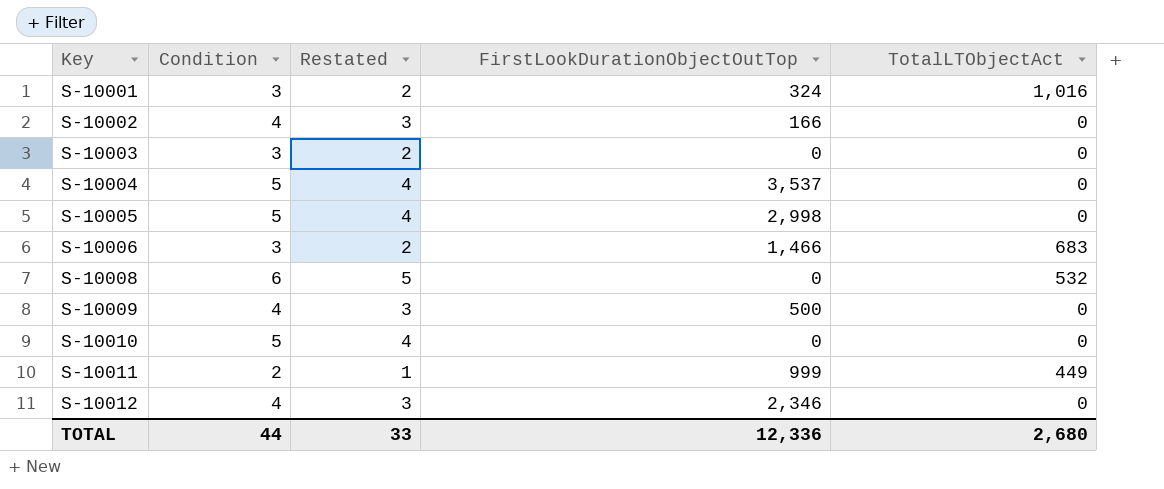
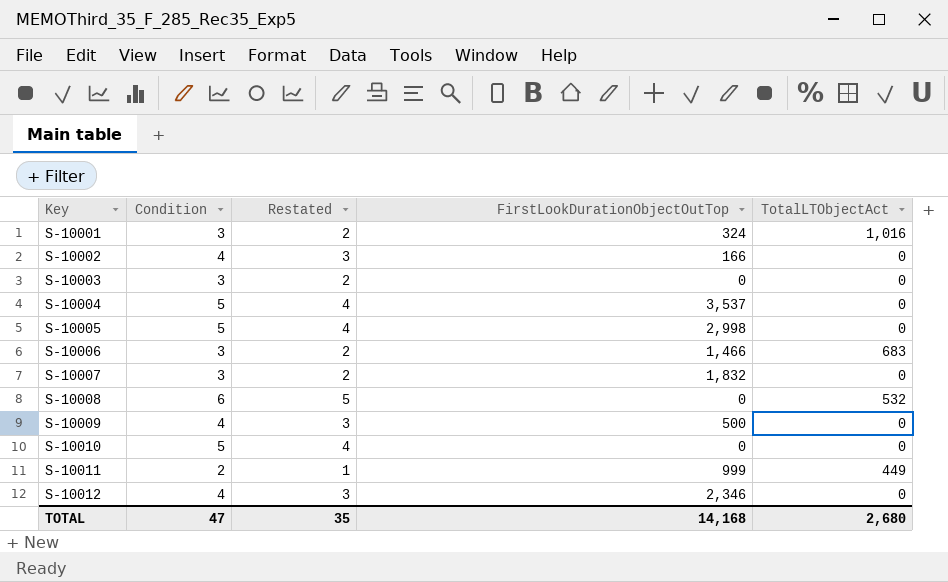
row S-10007: none -> 3 | 2 | 1,832 | 0
TOTAL | Condition: 44 -> 47
TOTAL | Restated: 33 -> 35
TOTAL | FirstLookDurationObjectOutTop: 12,336 -> 14,168

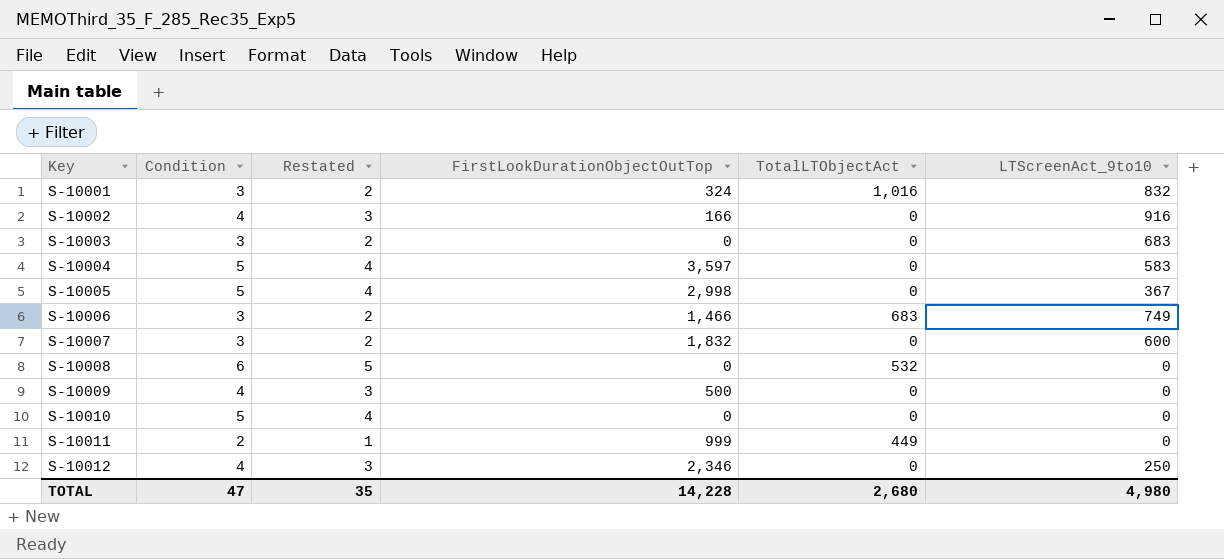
column LTScreenAct_9to10 | position: none -> 6
S-10004 | FirstLookDurationObjectOutTop: 3,537 -> 3,597
TOTAL | FirstLookDurationObjectOutTop: 14,168 -> 14,228

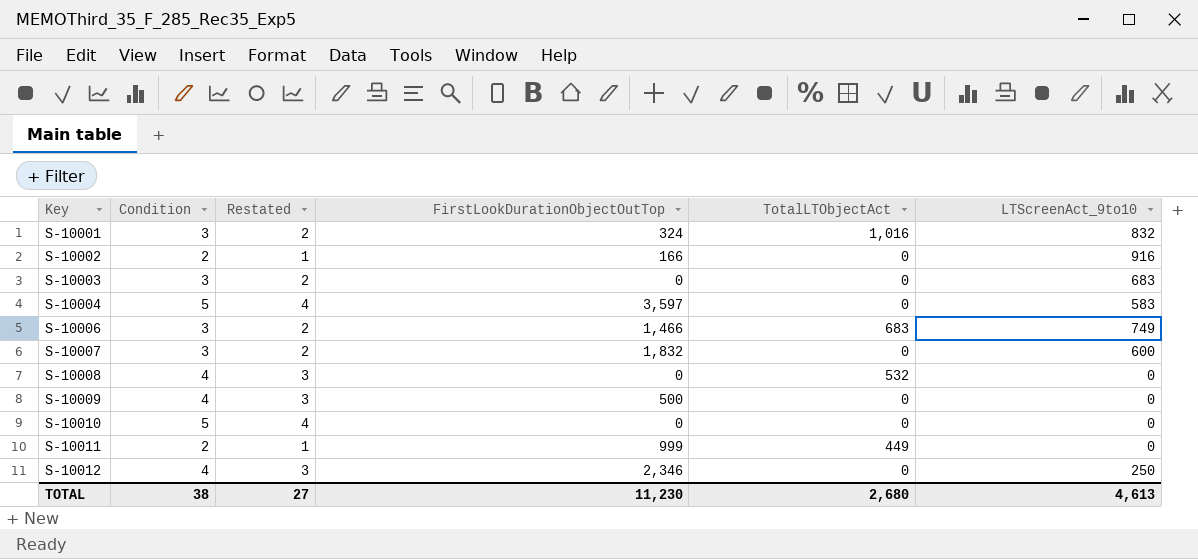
row S-10005: 5 | 4 | 2,998 | 0 | 367 -> none
S-10002 | Condition: 4 -> 2
S-10002 | Restated: 3 -> 1
S-10008 | Condition: 6 -> 4
S-10008 | Restated: 5 -> 3
TOTAL | Condition: 47 -> 38
TOTAL | Restated: 35 -> 27
TOTAL | FirstLookDurationObjectOutTop: 14,228 -> 11,230
TOTAL | LTScreenAct_9to10: 4,980 -> 4,613

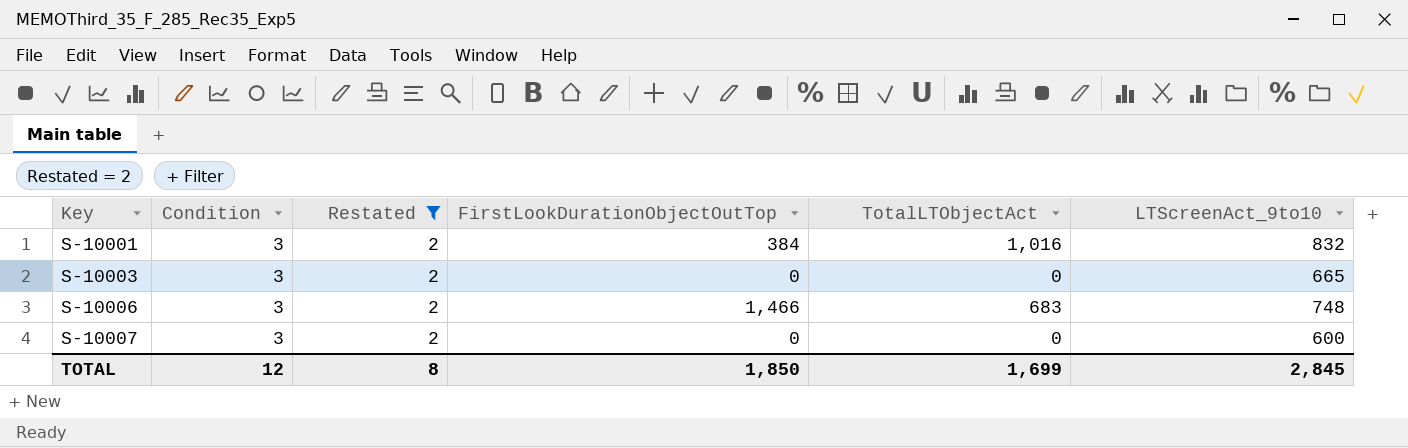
filter: none -> Restated = 2
S-10001 | FirstLookDurationObjectOutTop: 324 -> 384
S-10003 | LTScreenAct_9to10: 683 -> 665
S-10006 | LTScreenAct_9to10: 749 -> 748
S-10007 | FirstLookDurationObjectOutTop: 1,832 -> 0
TOTAL | Condition: 38 -> 12
TOTAL | Restated: 27 -> 8
TOTAL | FirstLookDurationObjectOutTop: 11,230 -> 1,850
TOTAL | TotalLTObjectAct: 2,680 -> 1,699
TOTAL | LTScreenAct_9to10: 4,613 -> 2,845

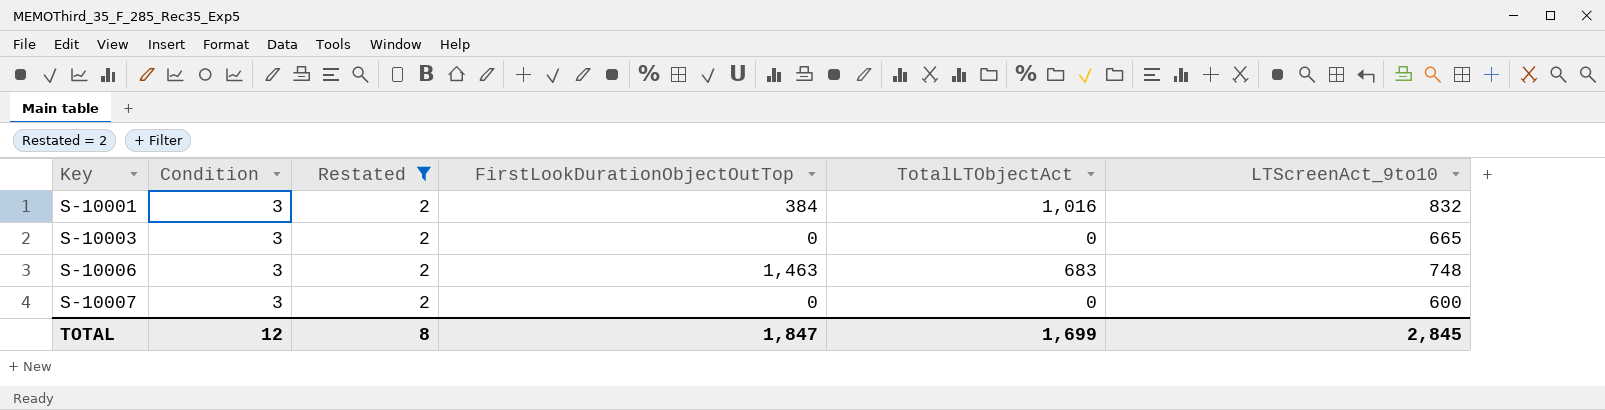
S-10006 | FirstLookDurationObjectOutTop: 1,466 -> 1,463
TOTAL | FirstLookDurationObjectOutTop: 1,850 -> 1,847

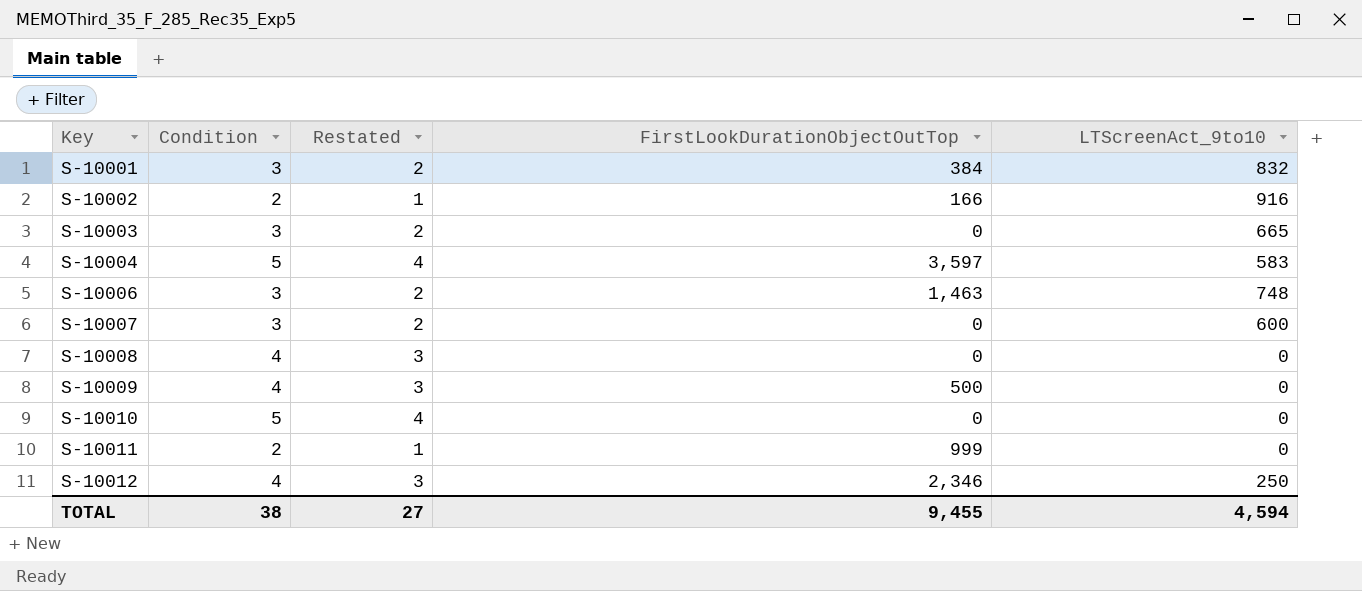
filter: Restated = 2 -> none
column TotalLTObjectAct | position: 5 -> none
TOTAL | Condition: 12 -> 38
TOTAL | Restated: 8 -> 27
TOTAL | FirstLookDurationObjectOutTop: 1,847 -> 9,455
TOTAL | LTScreenAct_9to10: 2,845 -> 4,594

